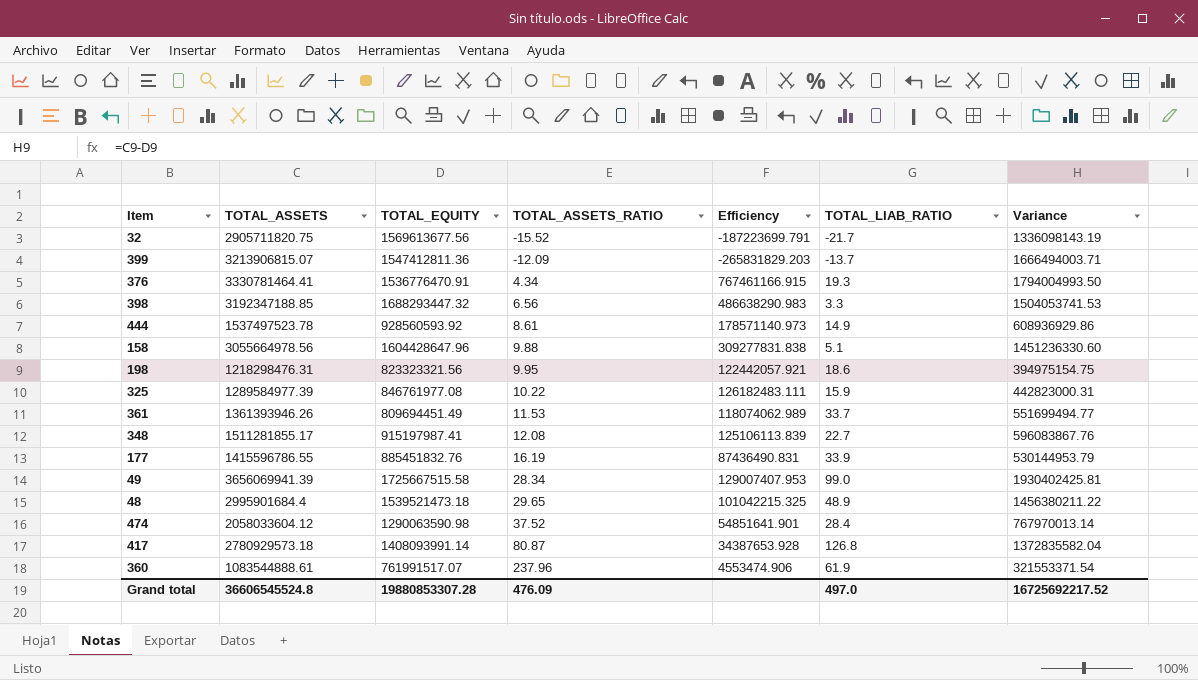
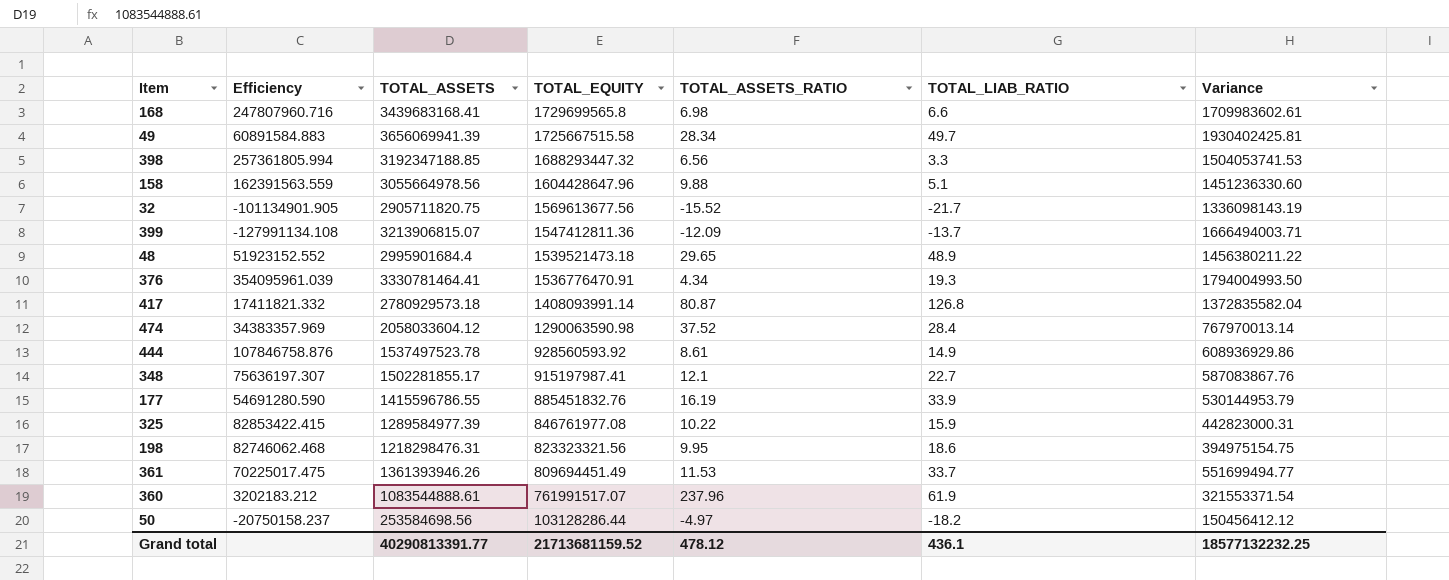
row order: TOTAL_ASSETS_RATIO ascending -> TOTAL_EQUITY descending
column Efficiency | formula: [TOTAL_ASSETS] / [TOTAL_ASSETS_RATIO] -> [TOTAL_EQUITY] / [TOTAL_ASSETS_RATIO]
column Efficiency | position: 5 -> 2
row 168: none -> 247807960.716 | 3439683168.41 | 1729699565.8 | 6.98 | 6.6 | 1709983602.61
49 | TOTAL_LIAB_RATIO: 99.0 -> 49.7
348 | TOTAL_ASSETS: 1511281855.17 -> 1502281855.17
348 | TOTAL_ASSETS_RATIO: 12.08 -> 12.1
348 | Variance: 596083867.76 -> 587083867.76
row 50: none -> -20750158.237 | 253584698.56 | 103128286.44 | -4.97 | -18.2 | 150456412.12
Grand total | TOTAL_ASSETS: 36606545524.8 -> 40290813391.77
Grand total | TOTAL_EQUITY: 19880853307.28 -> 21713681159.52
Grand total | TOTAL_ASSETS_RATIO: 476.09 -> 478.12
Grand total | TOTAL_LIAB_RATIO: 497.0 -> 436.1
Grand total | Variance: 16725692217.52 -> 18577132232.25

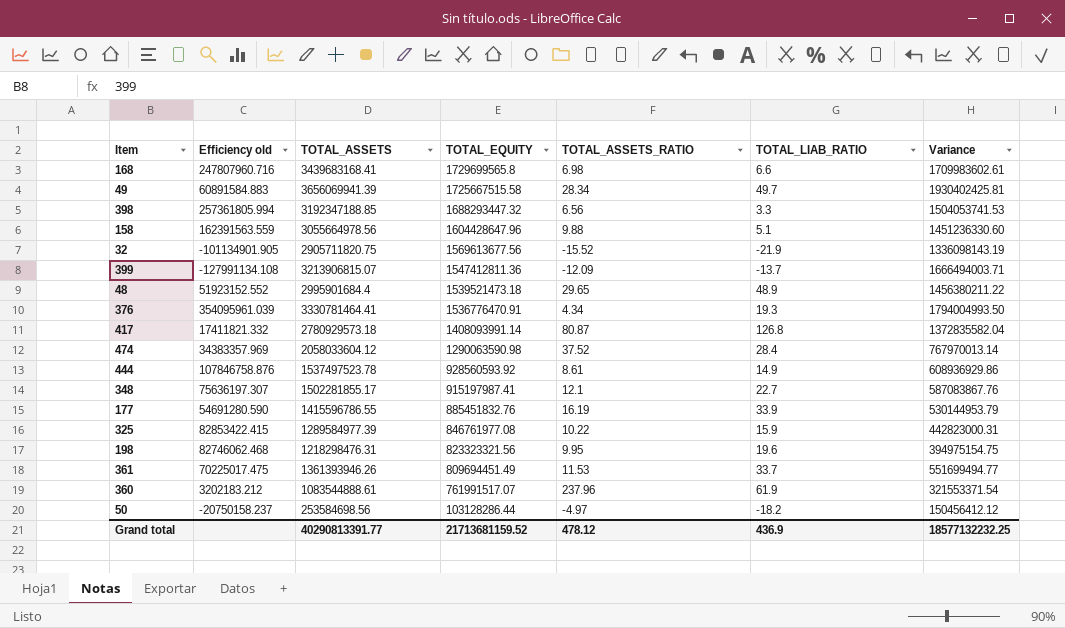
column name: Efficiency -> Efficiency old
32 | TOTAL_LIAB_RATIO: -21.7 -> -21.9
198 | TOTAL_LIAB_RATIO: 18.6 -> 19.6
Grand total | TOTAL_LIAB_RATIO: 436.1 -> 436.9

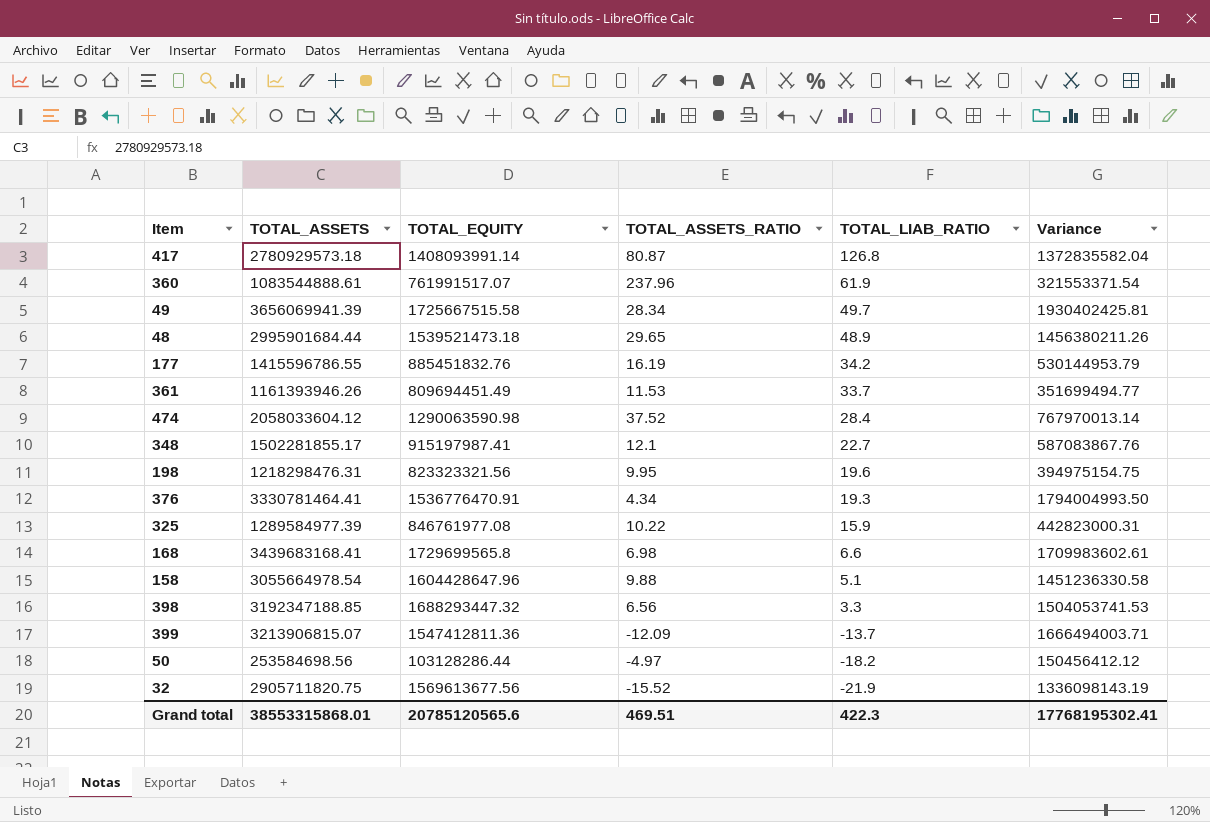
row order: TOTAL_EQUITY descending -> TOTAL_LIAB_RATIO descending
column Efficiency old | formula: [TOTAL_EQUITY] / [TOTAL_ASSETS_RATIO] -> none
row 444: 107846758.876 | 1537497523.78 | 928560593.92 | 8.61 | 14.9 | 608936929.86 -> none
48 | TOTAL_ASSETS: 2995901684.4 -> 2995901684.44
48 | Variance: 1456380211.22 -> 1456380211.26
177 | TOTAL_LIAB_RATIO: 33.9 -> 34.2
361 | TOTAL_ASSETS: 1361393946.26 -> 1161393946.26
361 | Variance: 551699494.77 -> 351699494.77
158 | TOTAL_ASSETS: 3055664978.56 -> 3055664978.54
158 | Variance: 1451236330.60 -> 1451236330.58
Grand total | TOTAL_ASSETS: 40290813391.77 -> 38553315868.01
Grand total | TOTAL_EQUITY: 21713681159.52 -> 20785120565.6
Grand total | TOTAL_ASSETS_RATIO: 478.12 -> 469.51
Grand total | TOTAL_LIAB_RATIO: 436.9 -> 422.3
Grand total | Variance: 18577132232.25 -> 17768195302.41

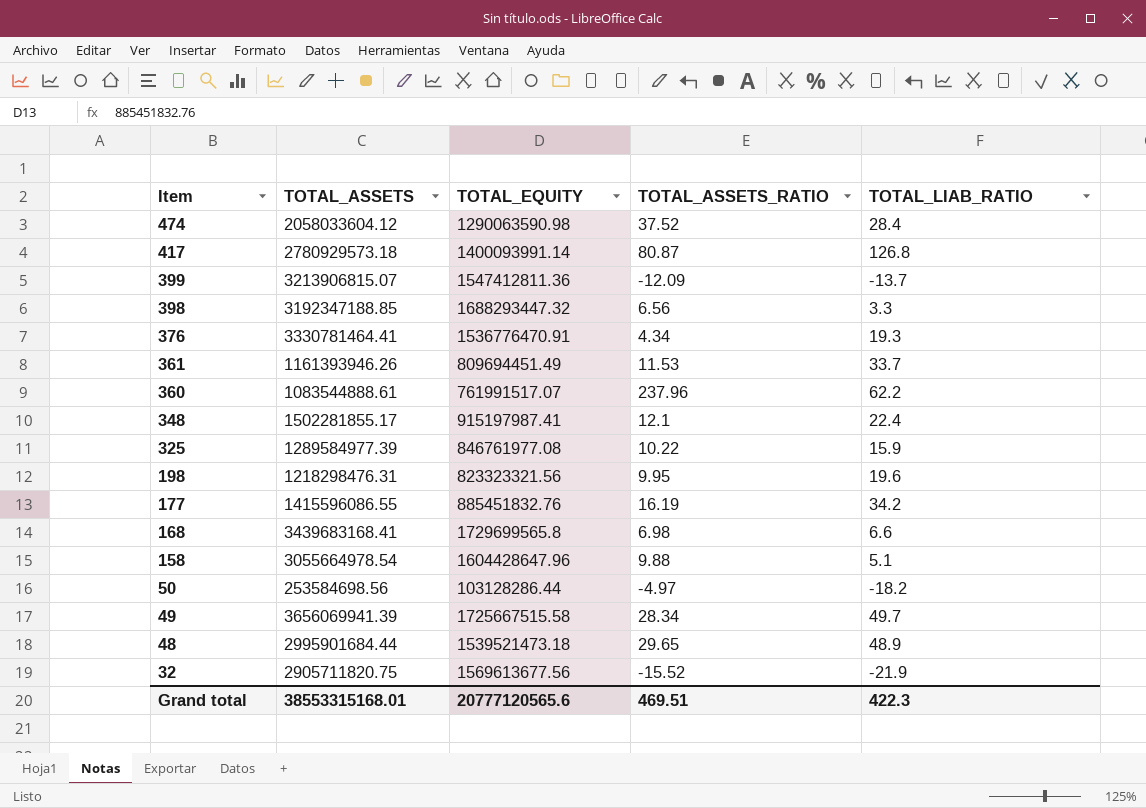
row order: TOTAL_LIAB_RATIO descending -> Item descending
column Variance | formula: [TOTAL_ASSETS] - [TOTAL_EQUITY] -> none
417 | TOTAL_EQUITY: 1408093991.14 -> 1400093991.14
360 | TOTAL_LIAB_RATIO: 61.9 -> 62.2
348 | TOTAL_LIAB_RATIO: 22.7 -> 22.4
177 | TOTAL_ASSETS: 1415596786.55 -> 1415596086.55
Grand total | TOTAL_ASSETS: 38553315868.01 -> 38553315168.01
Grand total | TOTAL_EQUITY: 20785120565.6 -> 20777120565.6

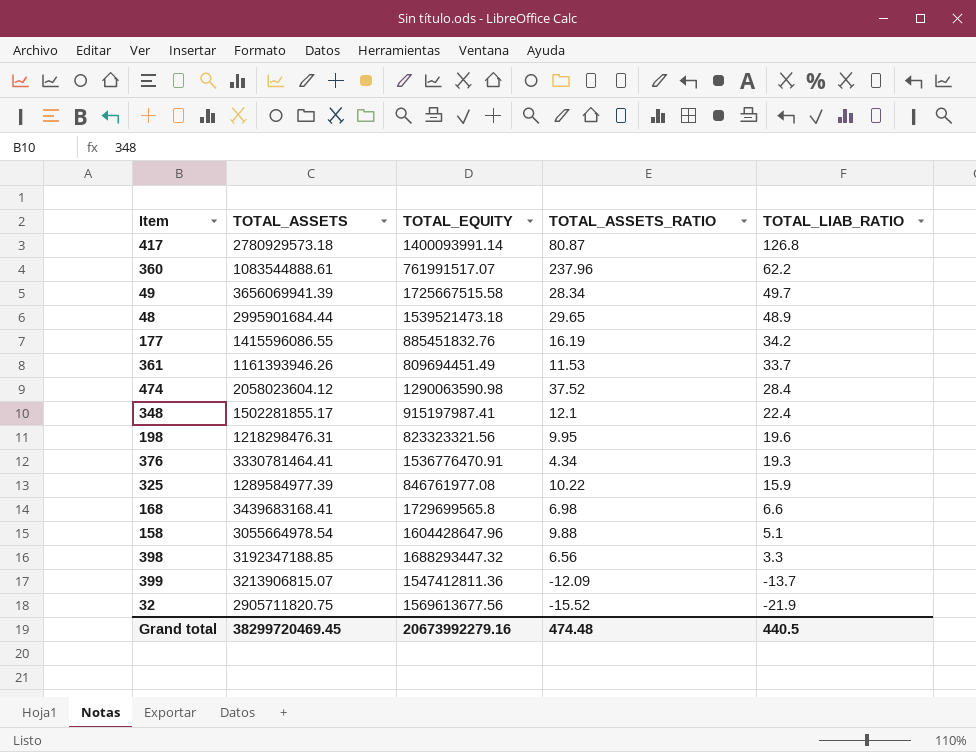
row order: Item descending -> TOTAL_LIAB_RATIO descending
row 50: 253584698.56 | 103128286.44 | -4.97 | -18.2 -> none
474 | TOTAL_ASSETS: 2058033604.12 -> 2058023604.12
Grand total | TOTAL_ASSETS: 38553315168.01 -> 38299720469.45
Grand total | TOTAL_EQUITY: 20777120565.6 -> 20673992279.16
Grand total | TOTAL_ASSETS_RATIO: 469.51 -> 474.48
Grand total | TOTAL_LIAB_RATIO: 422.3 -> 440.5

